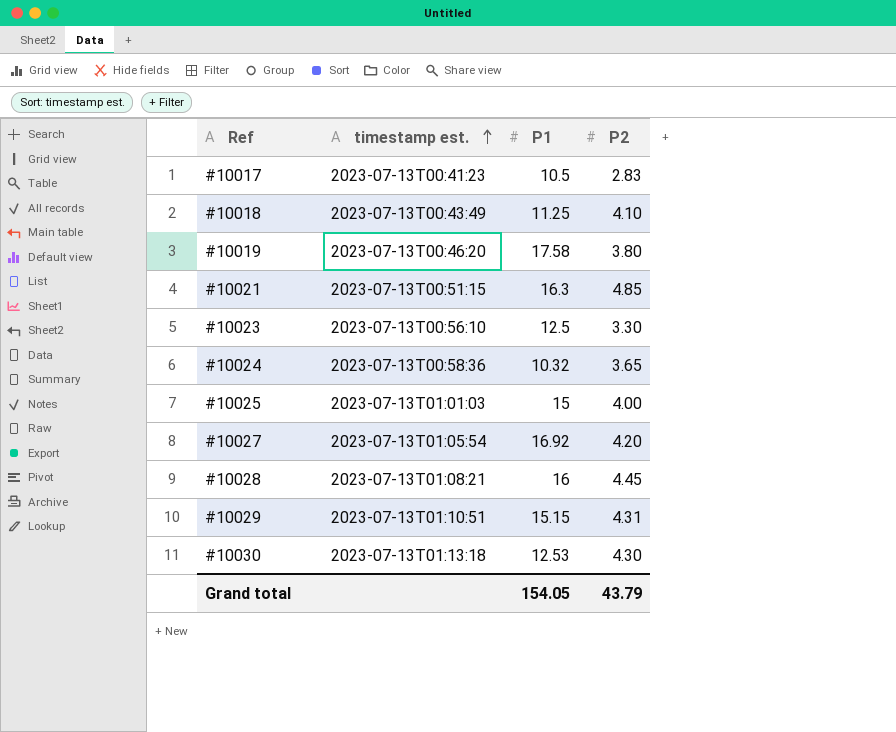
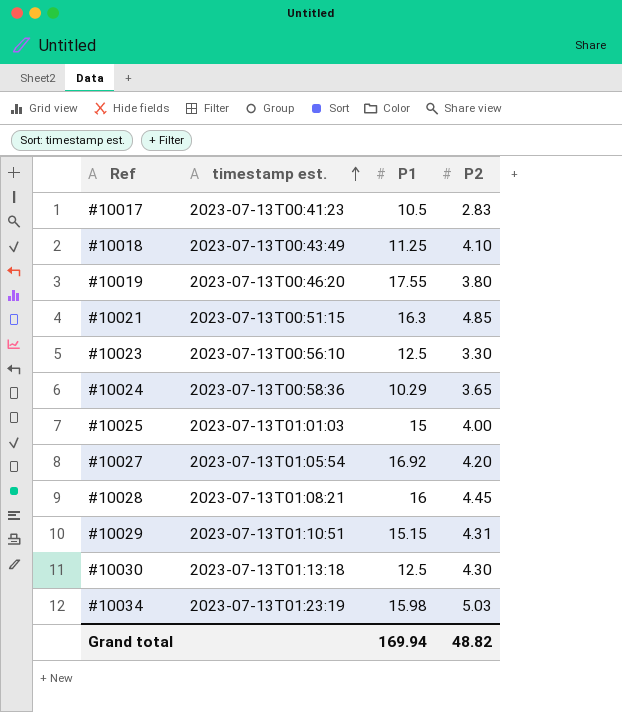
#10019 | P1: 17.58 -> 17.55
#10024 | P1: 10.32 -> 10.29
#10030 | P1: 12.53 -> 12.5
row #10034: none -> 2023-07-13T01:23:19 | 15.98 | 5.03
Grand total | P1: 154.05 -> 169.94
Grand total | P2: 43.79 -> 48.82

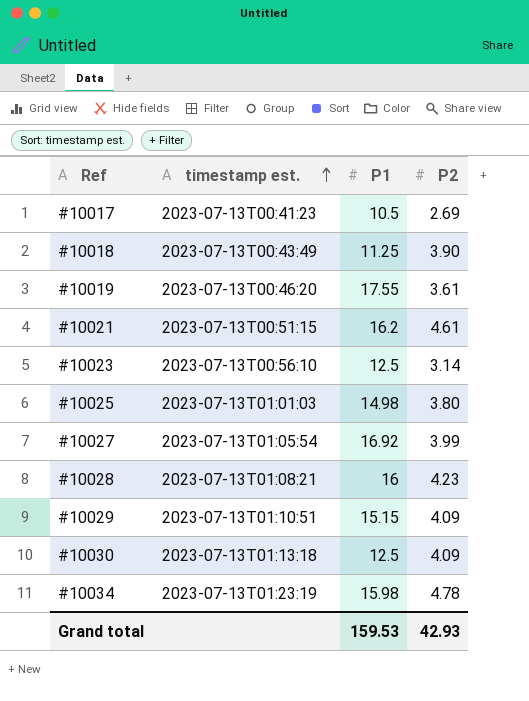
row #10024: 2023-07-13T00:58:36 | 10.29 | 3.65 -> none
#10017 | P2: 2.83 -> 2.69
#10018 | P2: 4.10 -> 3.90
#10019 | P2: 3.80 -> 3.61
#10021 | P1: 16.3 -> 16.2
#10021 | P2: 4.85 -> 4.61
#10023 | P2: 3.30 -> 3.14
#10025 | P1: 15 -> 14.98
#10025 | P2: 4.00 -> 3.80
#10027 | P2: 4.20 -> 3.99
#10028 | P2: 4.45 -> 4.23
#10029 | P2: 4.31 -> 4.09
#10030 | P2: 4.30 -> 4.09
#10034 | P2: 5.03 -> 4.78
Grand total | P1: 169.94 -> 159.53
Grand total | P2: 48.82 -> 42.93

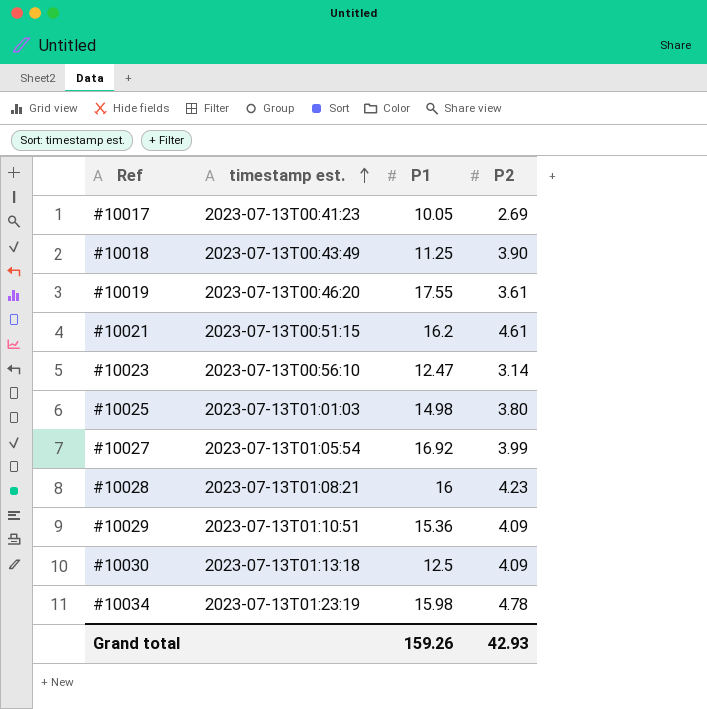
#10017 | P1: 10.5 -> 10.05
#10023 | P1: 12.5 -> 12.47
#10029 | P1: 15.15 -> 15.36
Grand total | P1: 159.53 -> 159.26

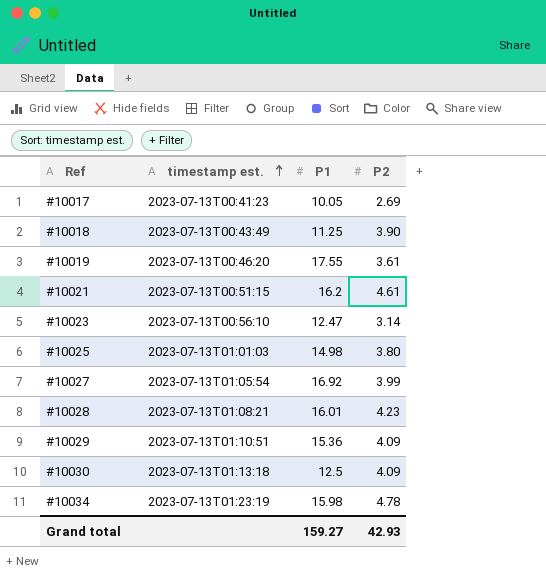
#10028 | P1: 16 -> 16.01
Grand total | P1: 159.26 -> 159.27

